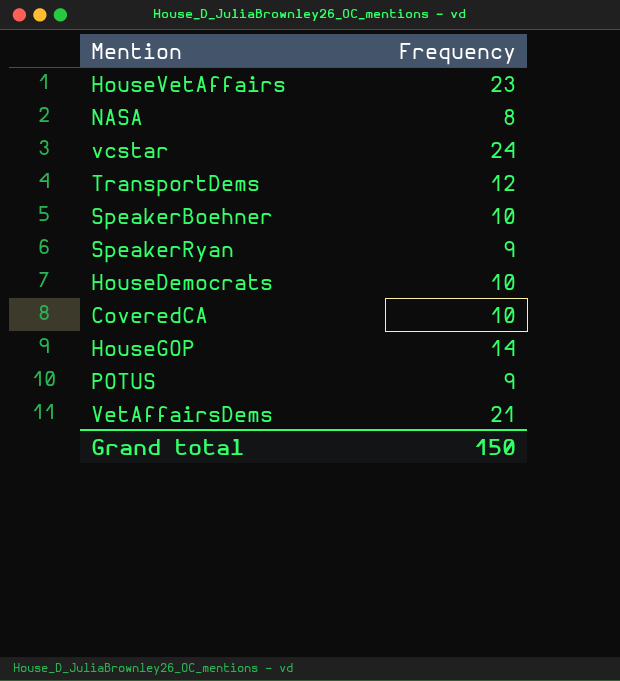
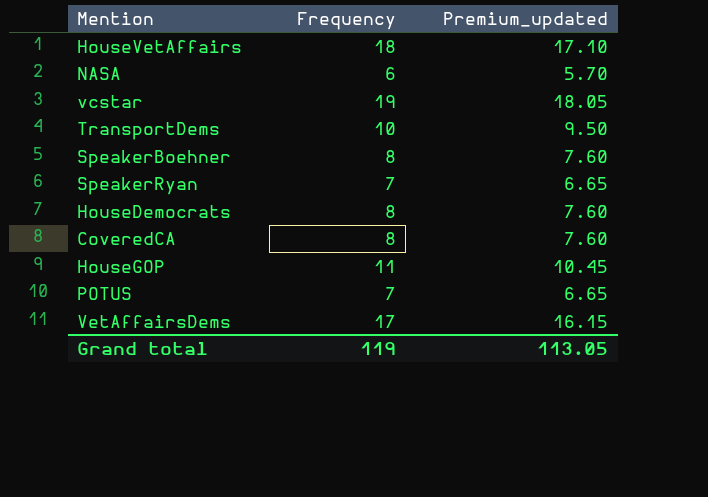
column Premium_updated | formula: none -> [Frequency] * 0.95
HouseVetAffairs | Frequency: 23 -> 18
NASA | Frequency: 8 -> 6
vcstar | Frequency: 24 -> 19
TransportDems | Frequency: 12 -> 10
SpeakerBoehner | Frequency: 10 -> 8
SpeakerRyan | Frequency: 9 -> 7
HouseDemocrats | Frequency: 10 -> 8
CoveredCA | Frequency: 10 -> 8
HouseGOP | Frequency: 14 -> 11
POTUS | Frequency: 9 -> 7
VetAffairsDems | Frequency: 21 -> 17
Grand total | Frequency: 150 -> 119

